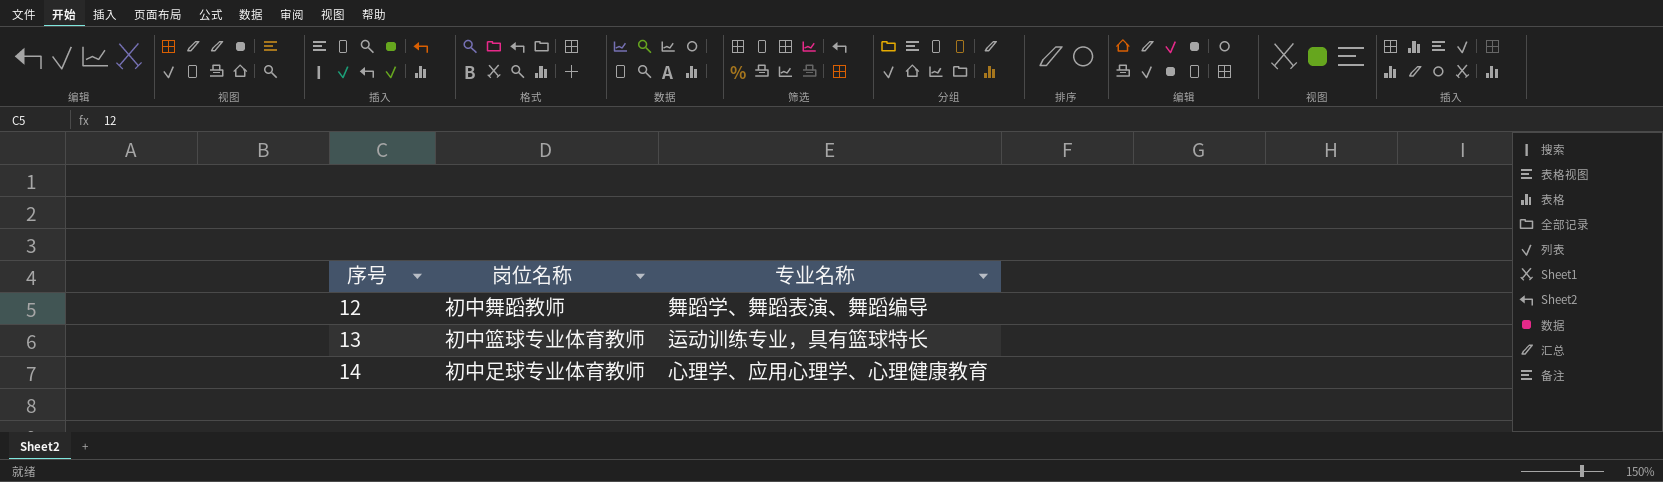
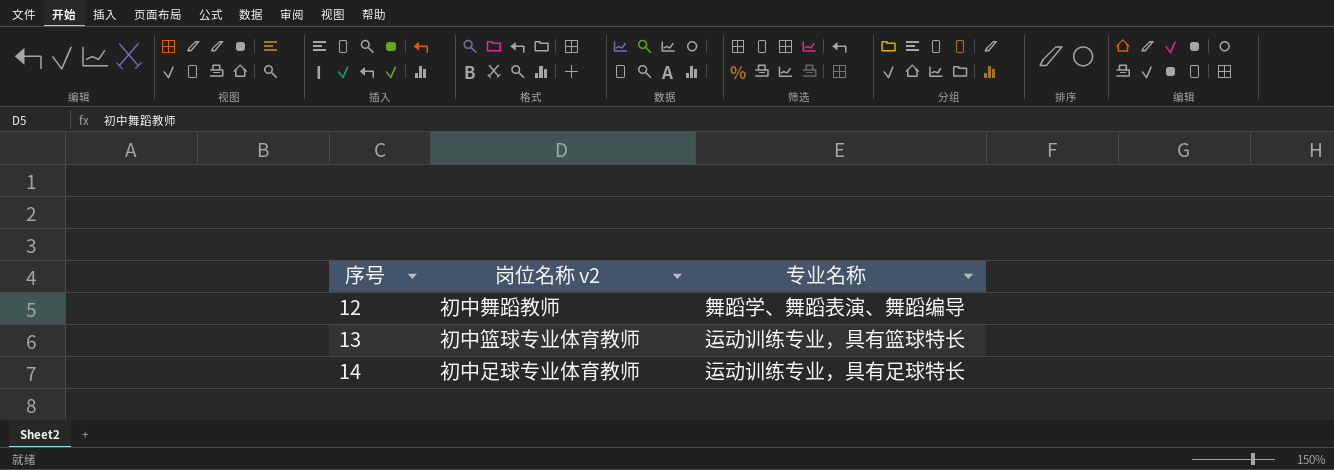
column name: 岗位名称 -> 岗位名称 v2
14 | 专业名称: 心理学、应用心理学、心理健康教育 -> 运动训练专业，具有足球特长

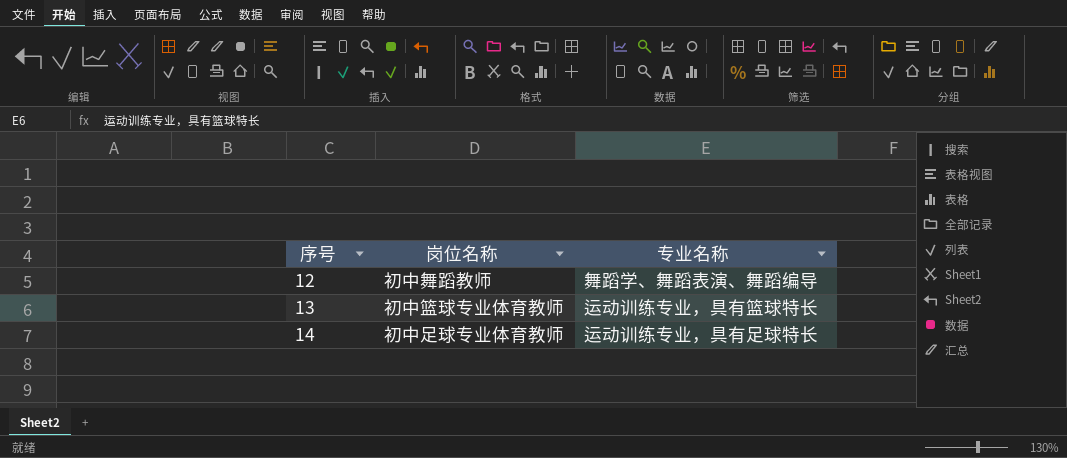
column name: 岗位名称 v2 -> 岗位名称

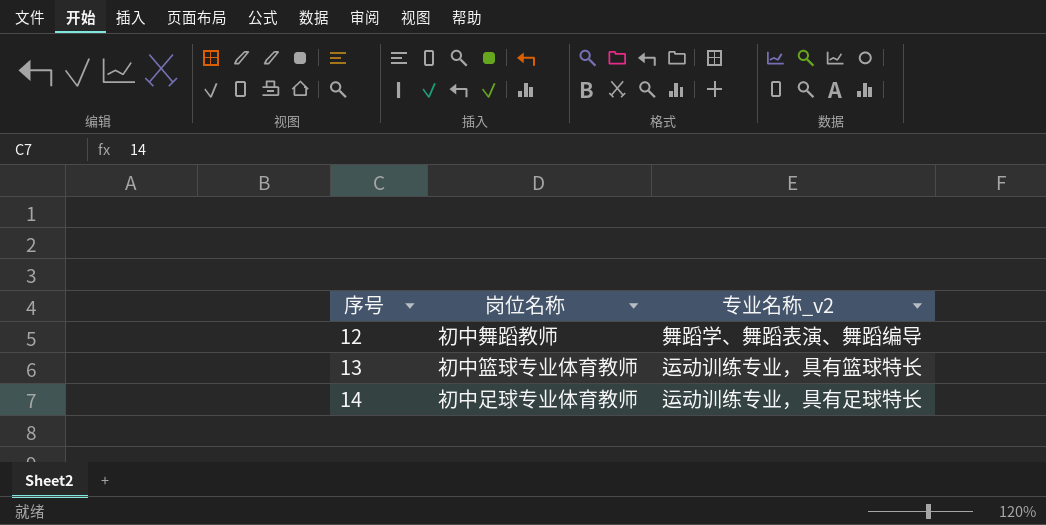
column name: 专业名称 -> 专业名称_v2

